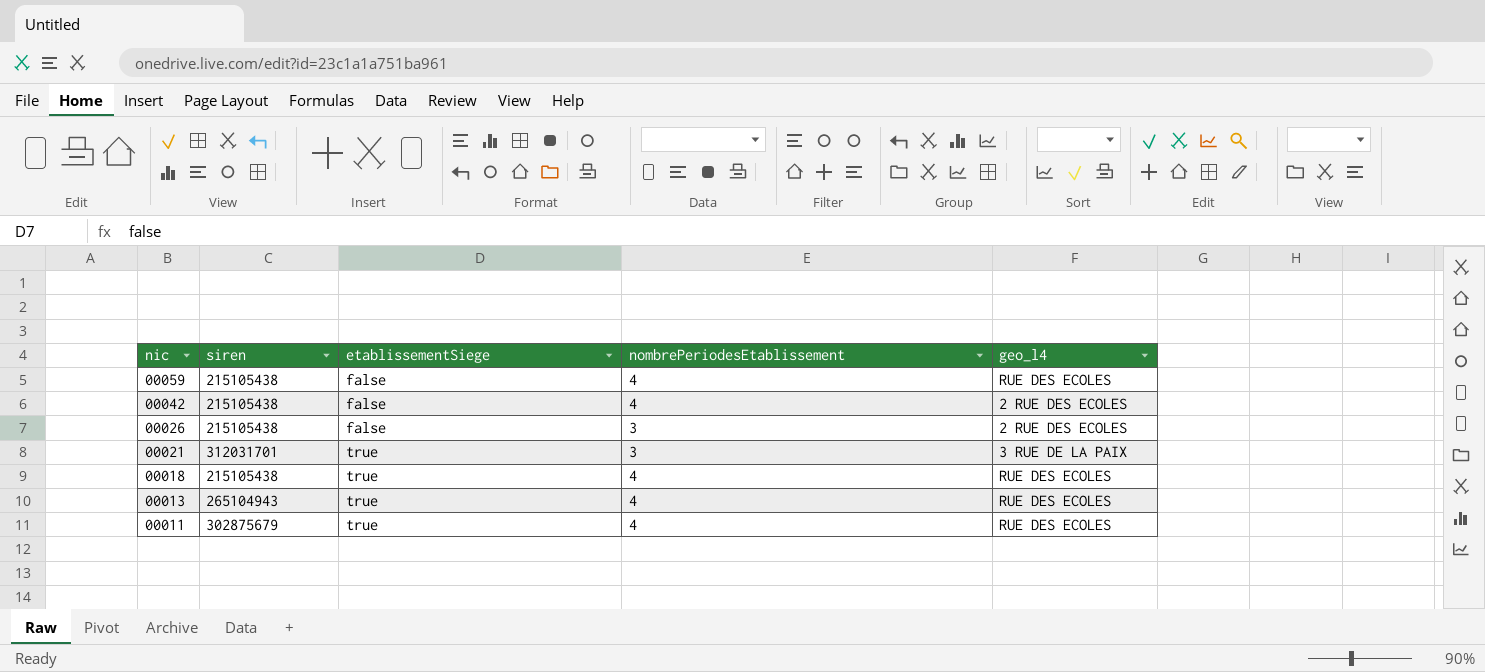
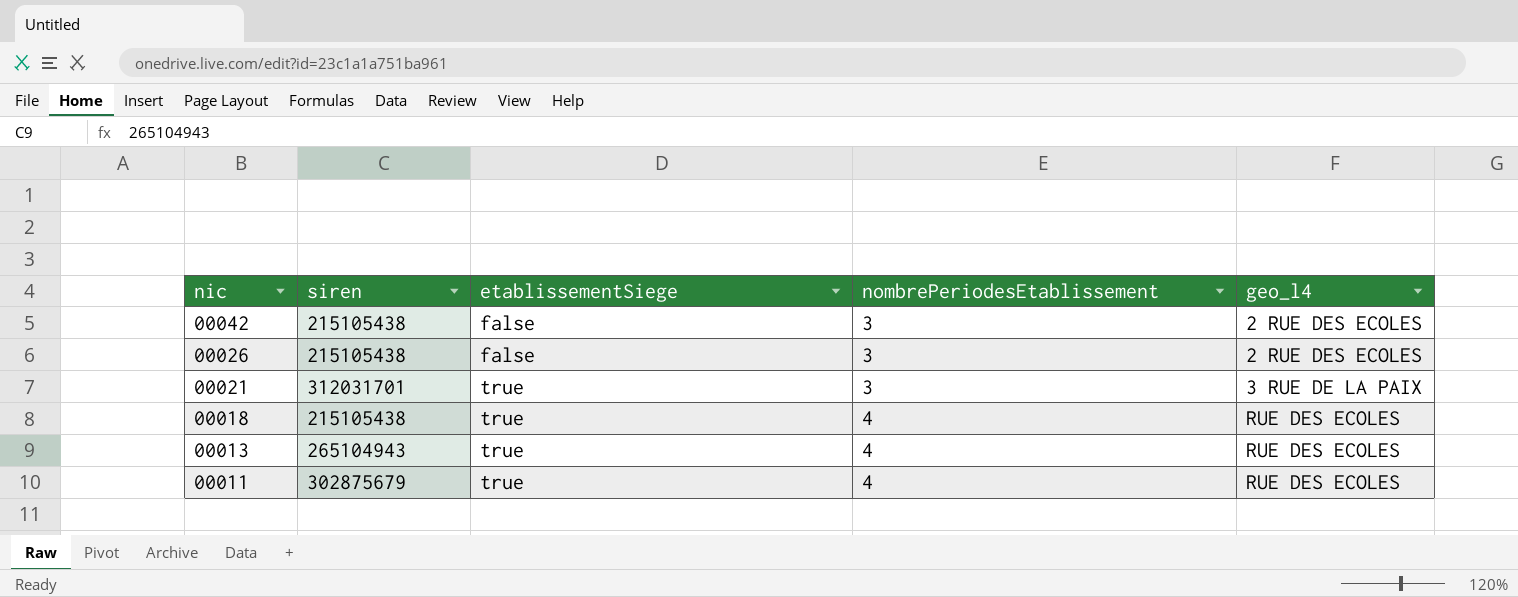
row 00059: 215105438 | false | 4 | RUE DES ECOLES -> none
00042 | nombrePeriodesEtablissement: 4 -> 3

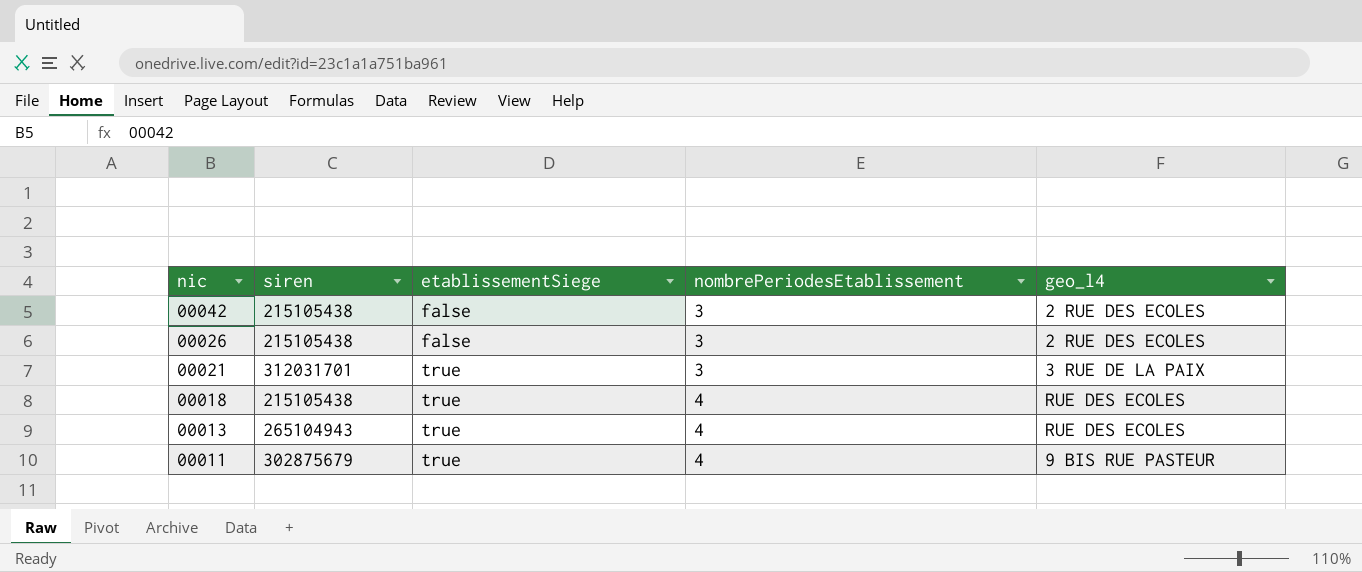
00011 | geo_l4: RUE DES ECOLES -> 9 BIS RUE PASTEUR

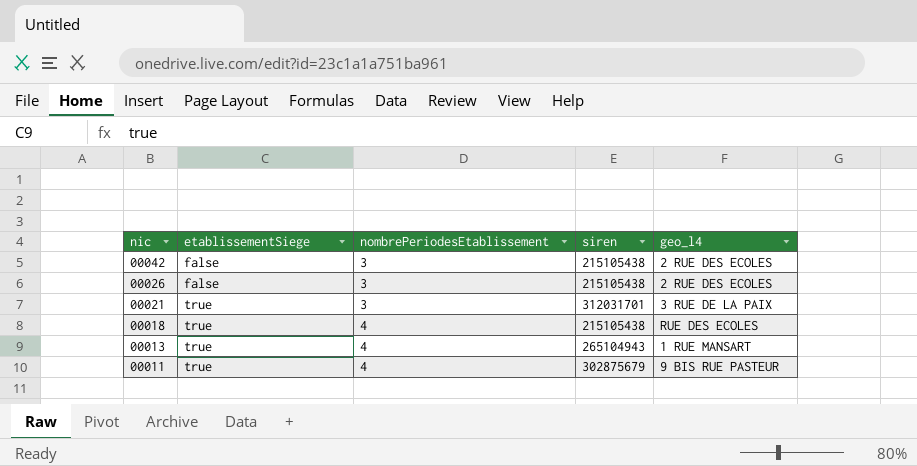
column siren | position: 2 -> 4
00013 | geo_l4: RUE DES ECOLES -> 1 RUE MANSART

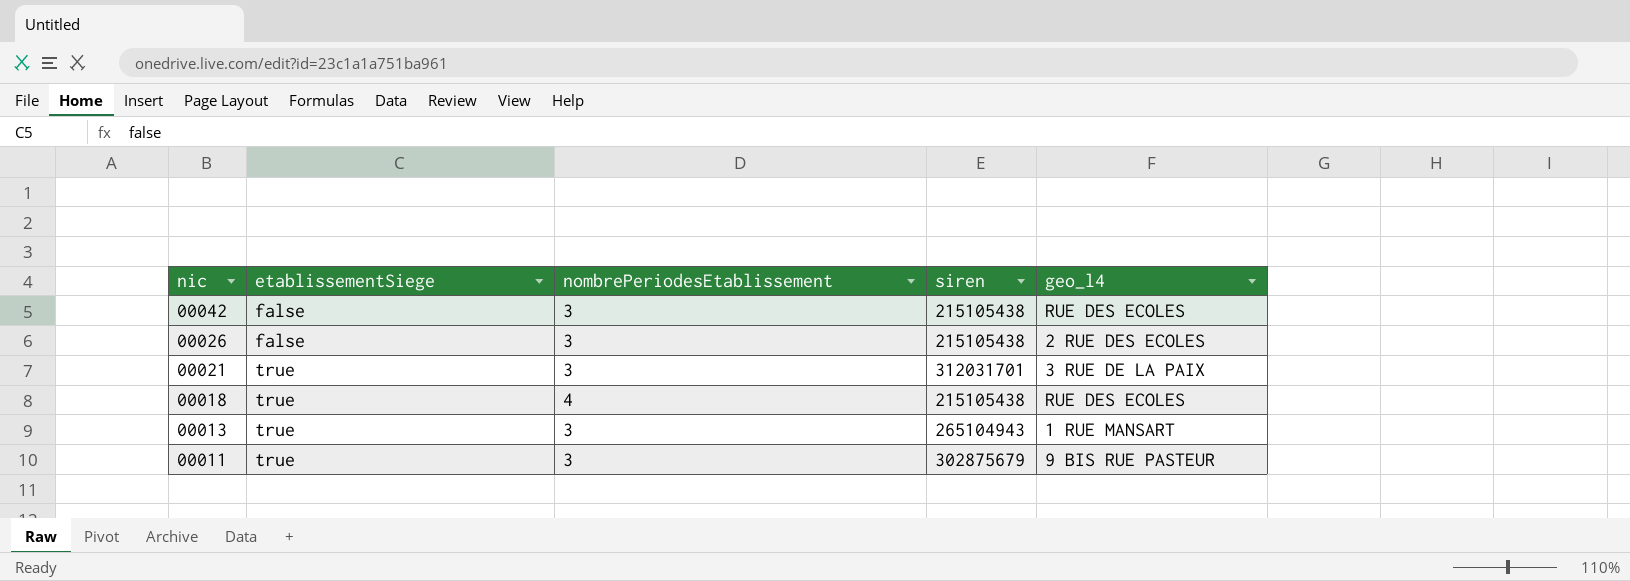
00042 | geo_l4: 2 RUE DES ECOLES -> RUE DES ECOLES
00013 | nombrePeriodesEtablissement: 4 -> 3
00011 | nombrePeriodesEtablissement: 4 -> 3

